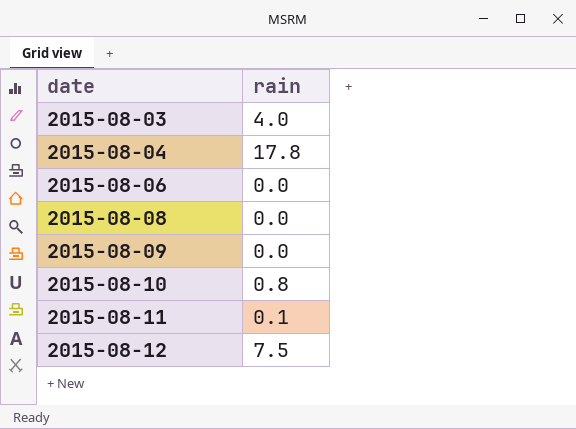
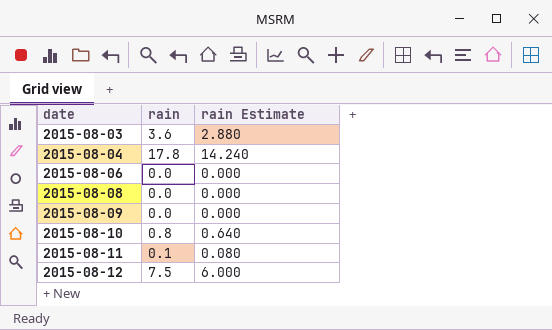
column rain Estimate | formula: none -> [rain] * 0.8
2015-08-03 | rain: 4.0 -> 3.6

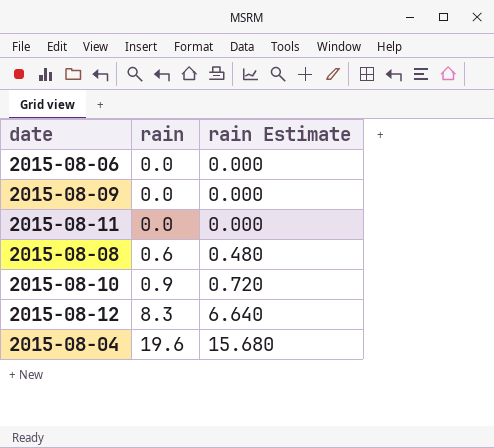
row order: date ascending -> rain ascending
row 2015-08-03: 3.6 | 2.880 -> none
2015-08-11 | rain: 0.1 -> 0.0
2015-08-11 | rain Estimate: 0.080 -> 0.000
2015-08-08 | rain: 0.0 -> 0.6
2015-08-08 | rain Estimate: 0.000 -> 0.480
2015-08-10 | rain: 0.8 -> 0.9
2015-08-10 | rain Estimate: 0.640 -> 0.720
2015-08-12 | rain: 7.5 -> 8.3
2015-08-12 | rain Estimate: 6.000 -> 6.640
2015-08-04 | rain: 17.8 -> 19.6
2015-08-04 | rain Estimate: 14.240 -> 15.680

